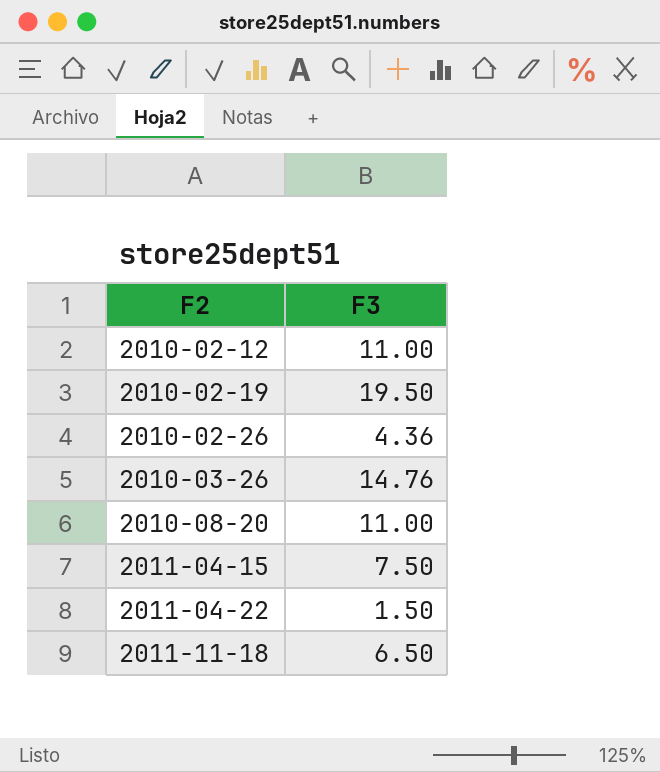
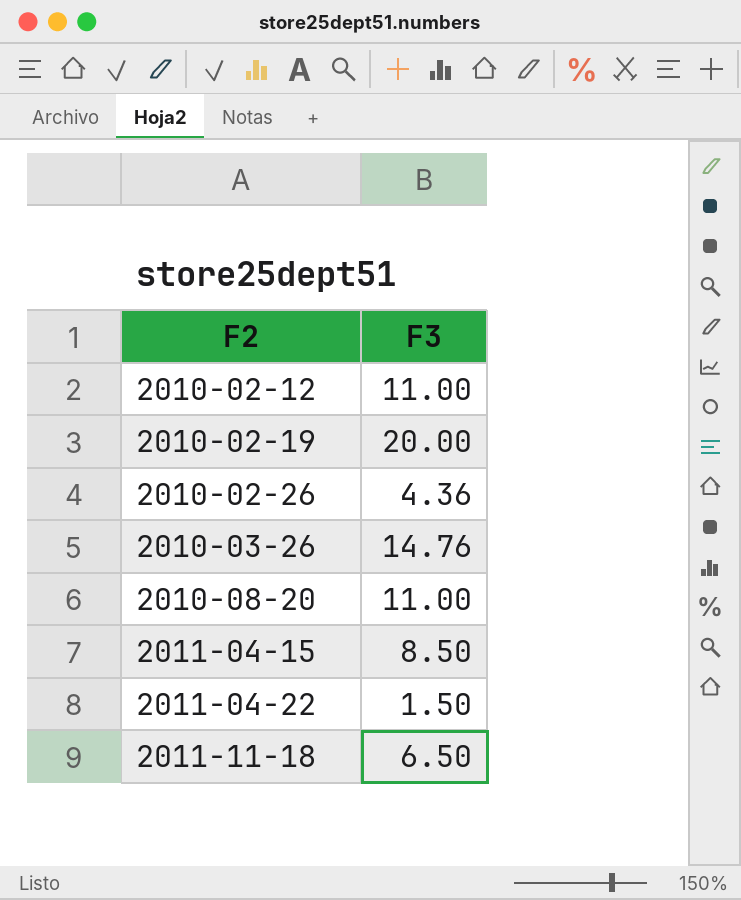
2010-02-19 | F3: 19.50 -> 20.00
2011-04-15 | F3: 7.50 -> 8.50

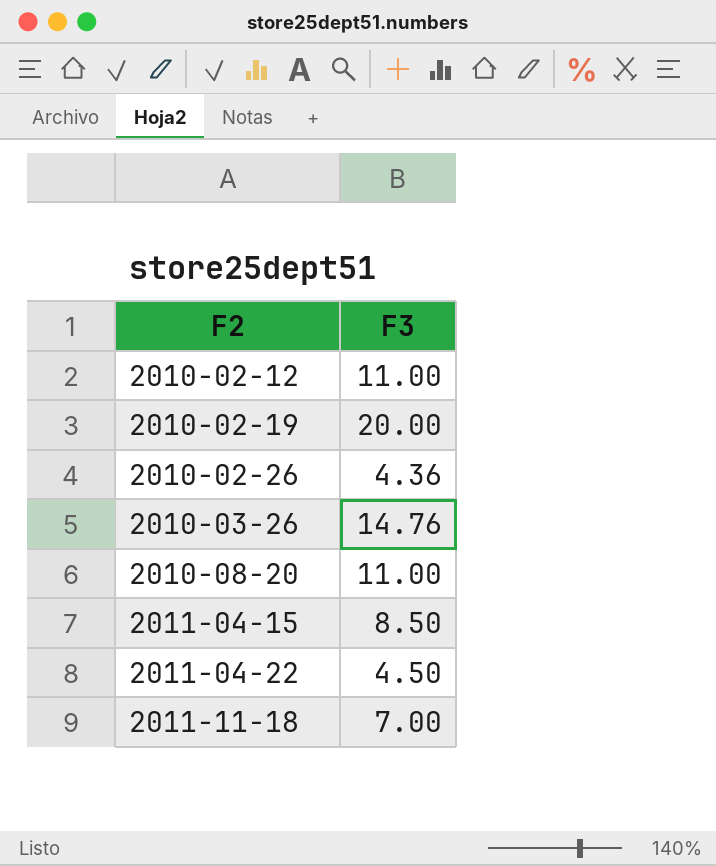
2011-04-22 | F3: 1.50 -> 4.50
2011-11-18 | F3: 6.50 -> 7.00

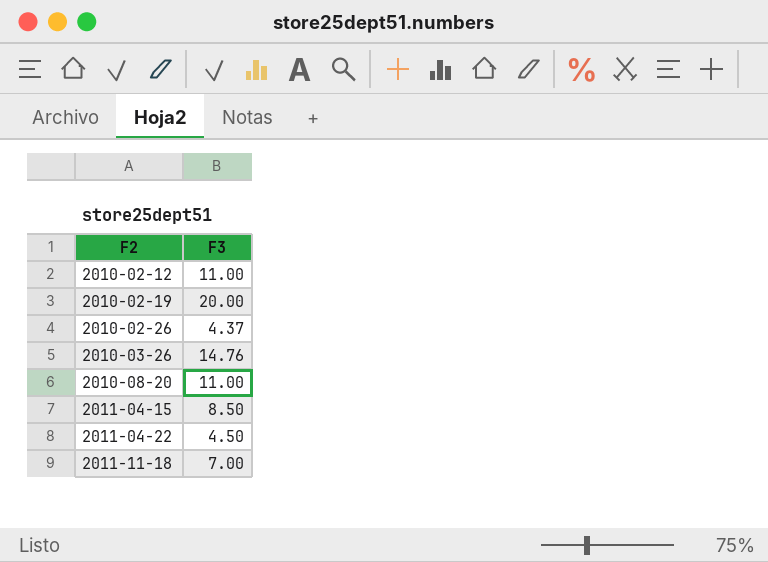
2010-02-26 | F3: 4.36 -> 4.37

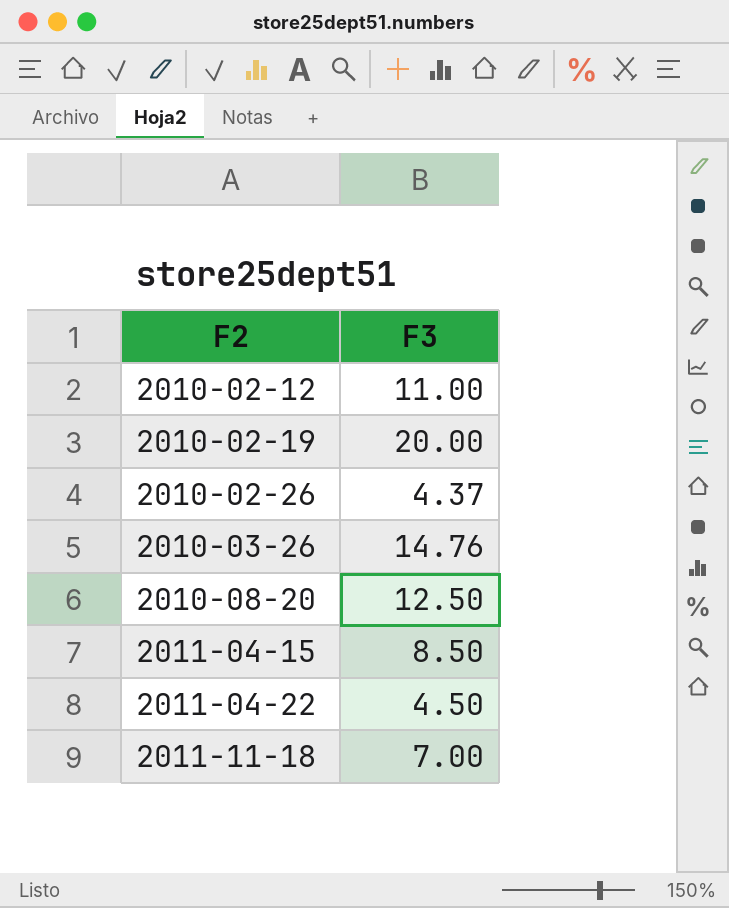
2010-08-20 | F3: 11.00 -> 12.50

